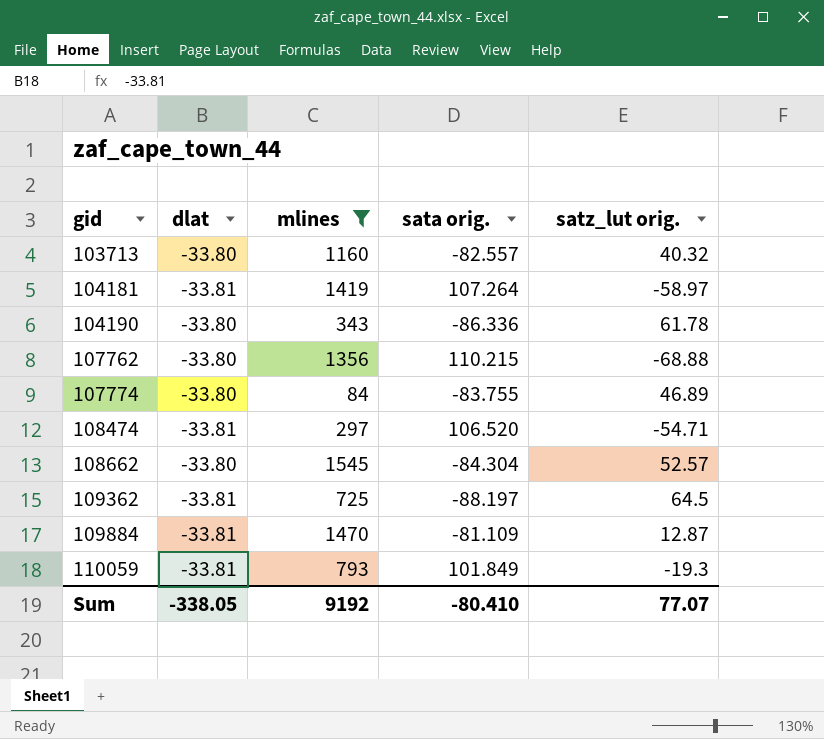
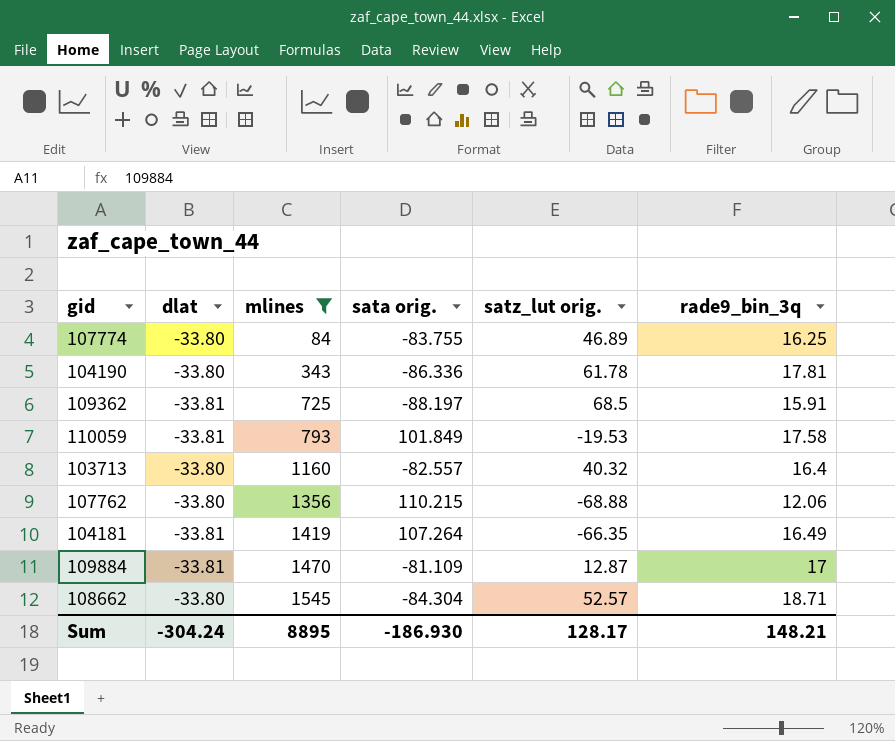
row order: gid ascending -> mlines ascending
column rade9_bin_3q | position: none -> 6
row 108474: -33.81 | 297 | 106.520 | -54.71 -> none
109362 | satz_lut orig.: 64.5 -> 68.5
110059 | satz_lut orig.: -19.3 -> -19.53
104181 | satz_lut orig.: -58.97 -> -66.35
Sum | dlat: -338.05 -> -304.24
Sum | mlines: 9192 -> 8895
Sum | sata orig.: -80.410 -> -186.930
Sum | satz_lut orig.: 77.07 -> 128.17

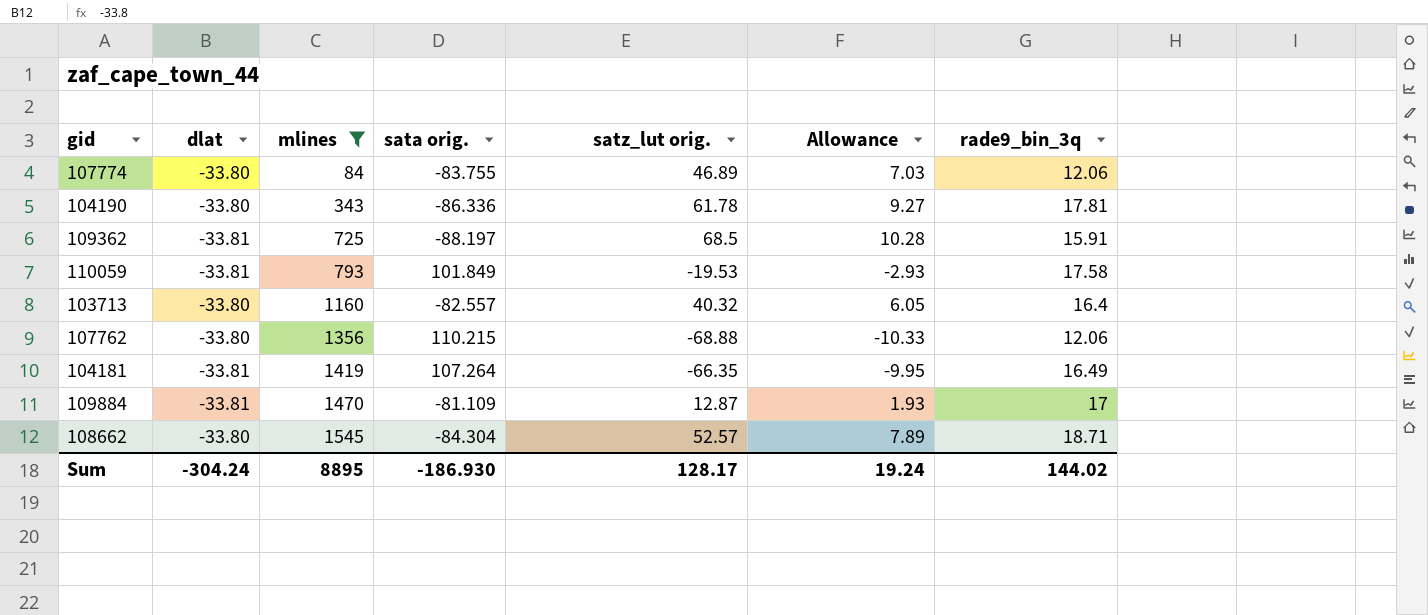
column Allowance | formula: none -> [satz_lut orig.] * 0.15
107774 | rade9_bin_3q: 16.25 -> 12.06
Sum | rade9_bin_3q: 148.21 -> 144.02

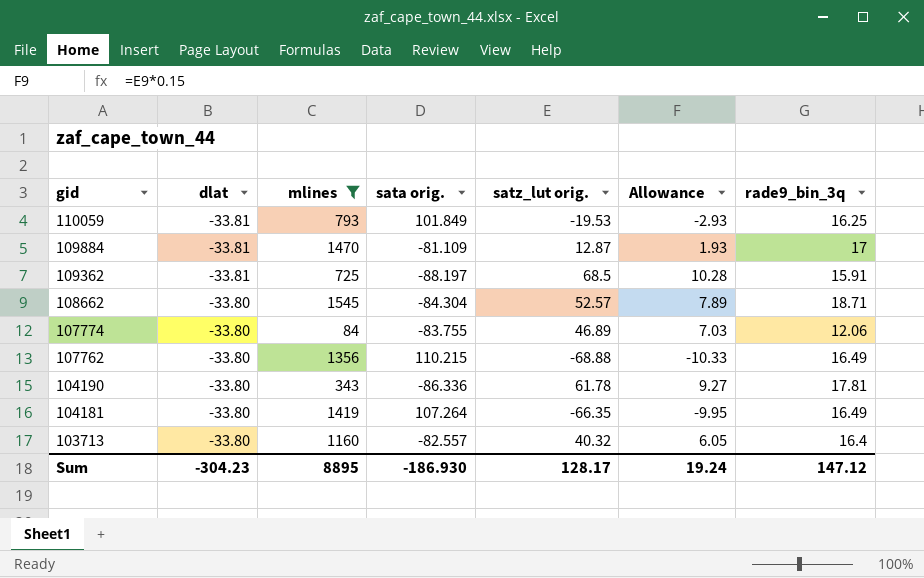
row order: mlines ascending -> gid descending
110059 | rade9_bin_3q: 17.58 -> 16.25
107762 | rade9_bin_3q: 12.06 -> 16.49
104181 | dlat: -33.81 -> -33.80
Sum | dlat: -304.24 -> -304.23
Sum | rade9_bin_3q: 144.02 -> 147.12

